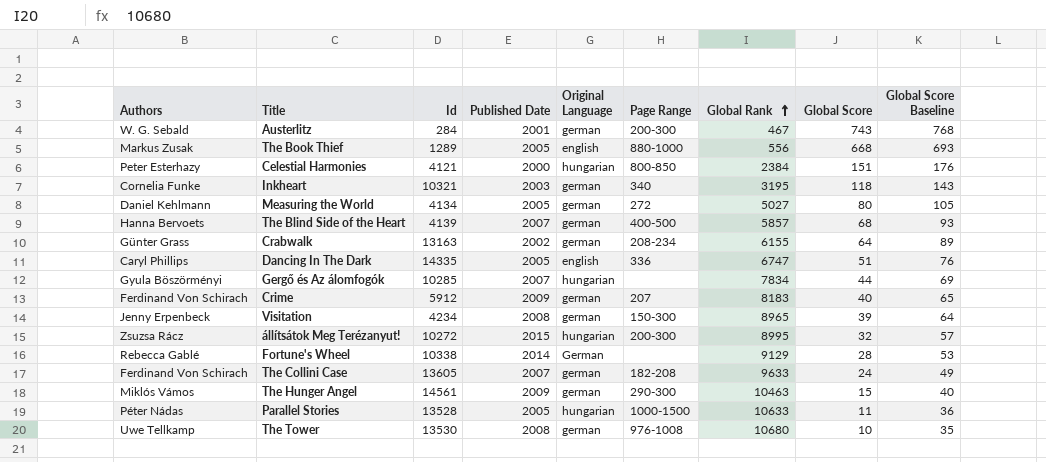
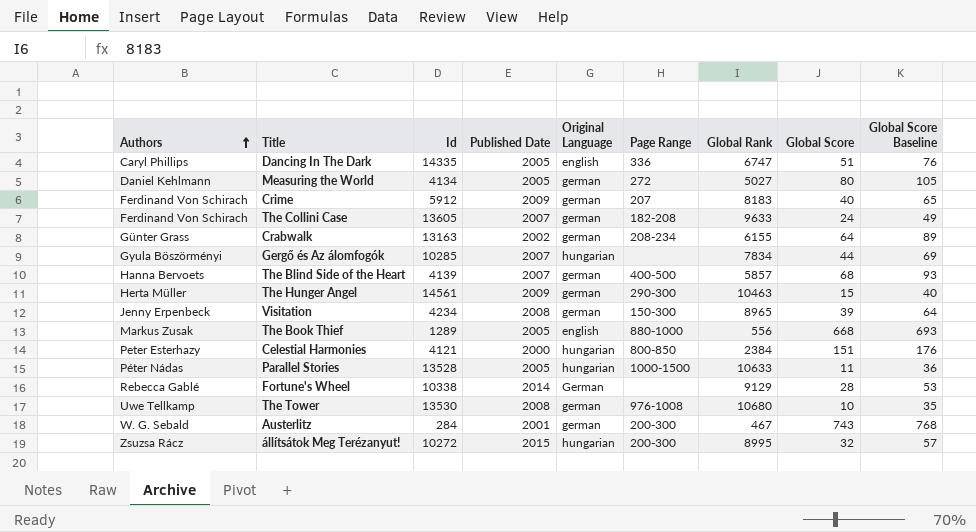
row order: Global Rank ascending -> Authors ascending
row Inkheart: Cornelia Funke | 10321 | 2003 | german | 340 | 3195 | 118 | 143 -> none
The Hunger Angel | Authors: Miklós Vámos -> Herta Müller

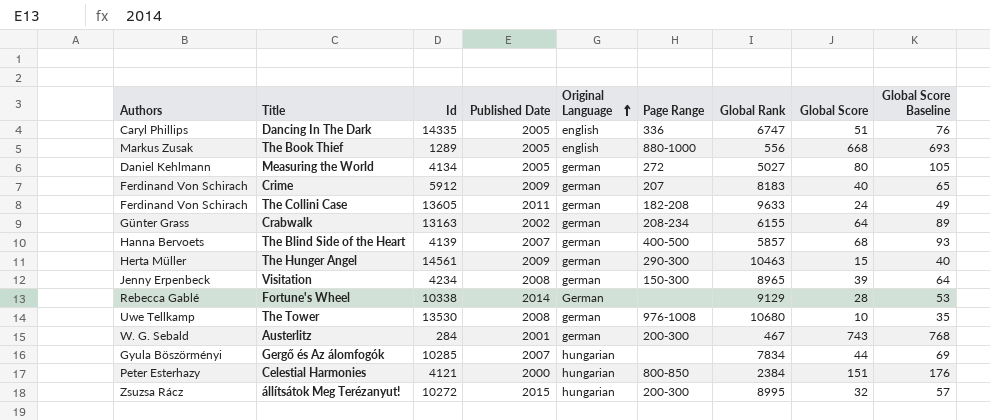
row order: Authors ascending -> Original Language ascending
row Parallel Stories: Péter Nádas | 13528 | 2005 | hungarian | 1000-1500 | 10633 | 11 | 36 -> none
The Collini Case | Published Date: 2007 -> 2011

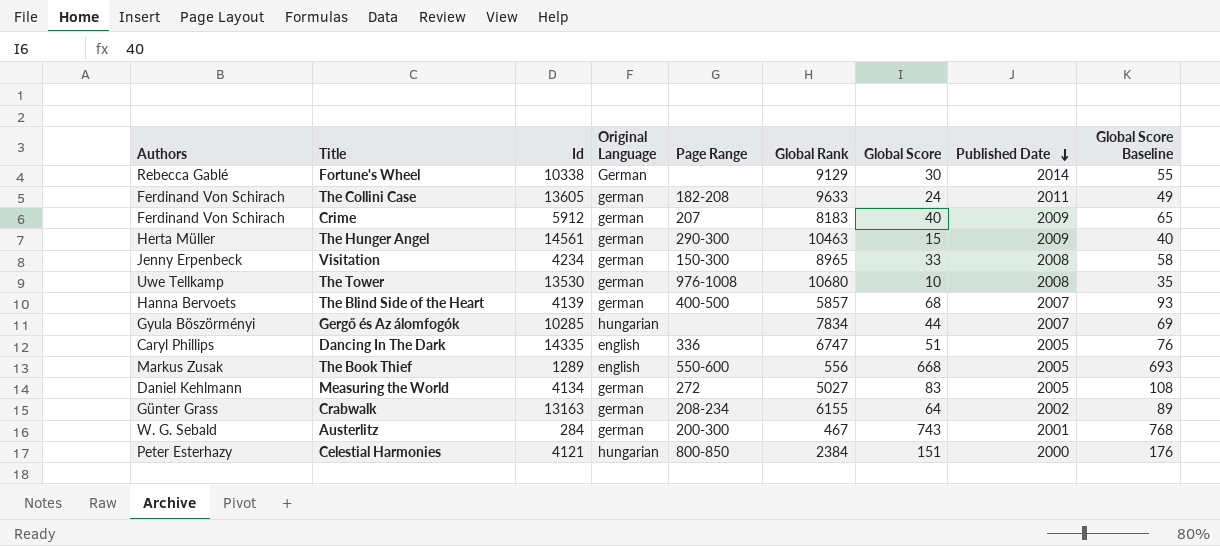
row order: Original Language ascending -> Published Date descending
column Published Date | position: 4 -> 8
row állítsátok Meg Terézanyut!: Zsuzsa Rácz | 10272 | 2015 | hungarian | 200-300 | 8995 | 32 | 57 -> none
Fortune's Wheel | Global Score: 28 -> 30
Fortune's Wheel | Global Score Baseline: 53 -> 55
Visitation | Global Score: 39 -> 33
Visitation | Global Score Baseline: 64 -> 58
The Book Thief | Page Range: 880-1000 -> 550-600
Measuring the World | Global Score: 80 -> 83
Measuring the World | Global Score Baseline: 105 -> 108

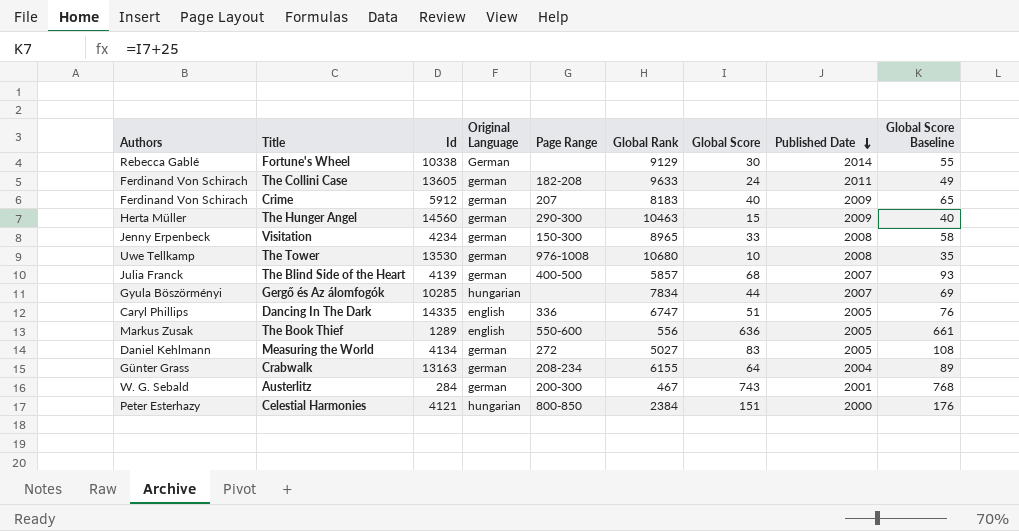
The Hunger Angel | Id: 14561 -> 14560
The Blind Side of the Heart | Authors: Hanna Bervoets -> Julia Franck
The Book Thief | Global Score: 668 -> 636
The Book Thief | Global Score Baseline: 693 -> 661
Crabwalk | Published Date: 2002 -> 2004

